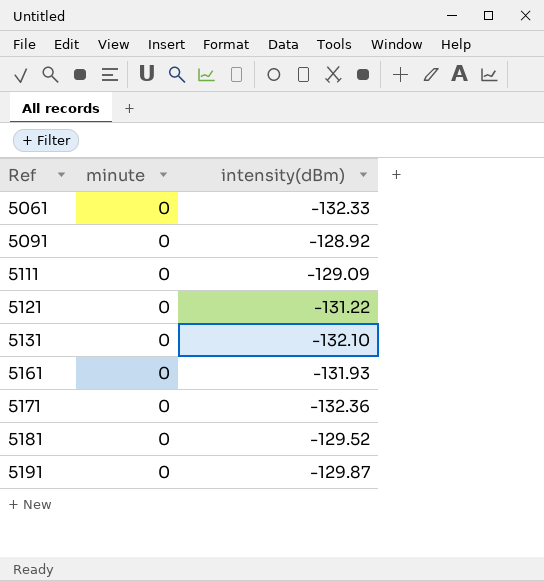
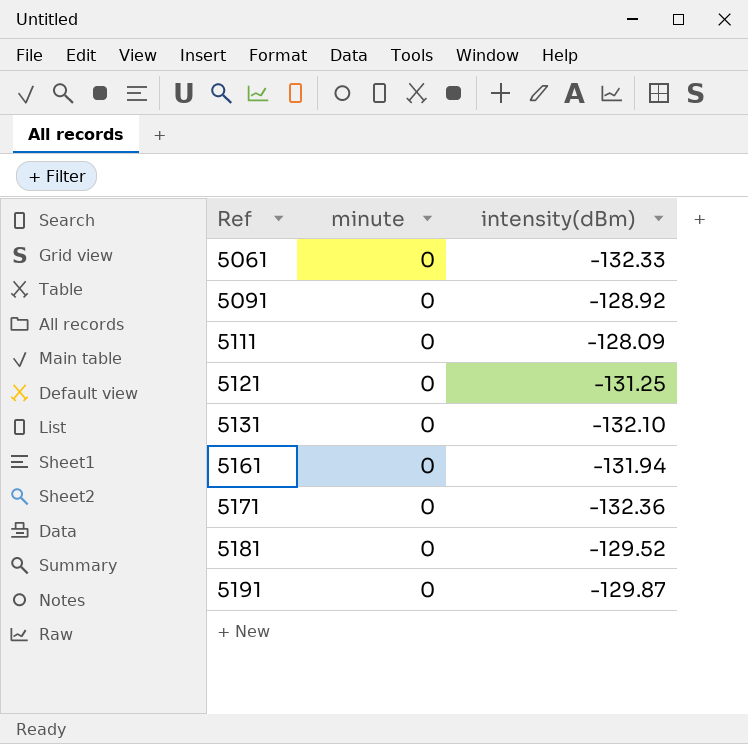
5111 | intensity(dBm): -129.09 -> -128.09
5121 | intensity(dBm): -131.22 -> -131.25
5161 | intensity(dBm): -131.93 -> -131.94

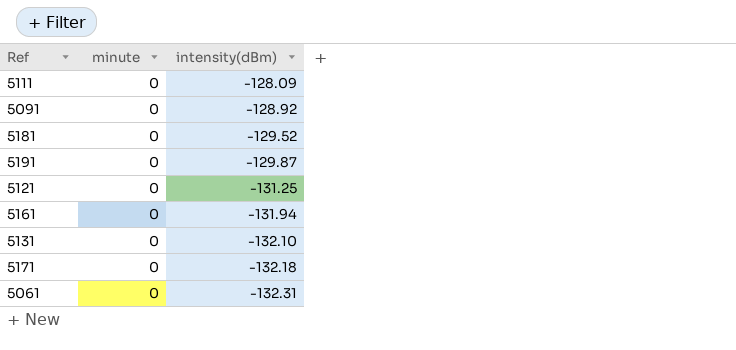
row order: Ref ascending -> intensity(dBm) descending
5171 | intensity(dBm): -132.36 -> -132.18
5061 | intensity(dBm): -132.33 -> -132.31

